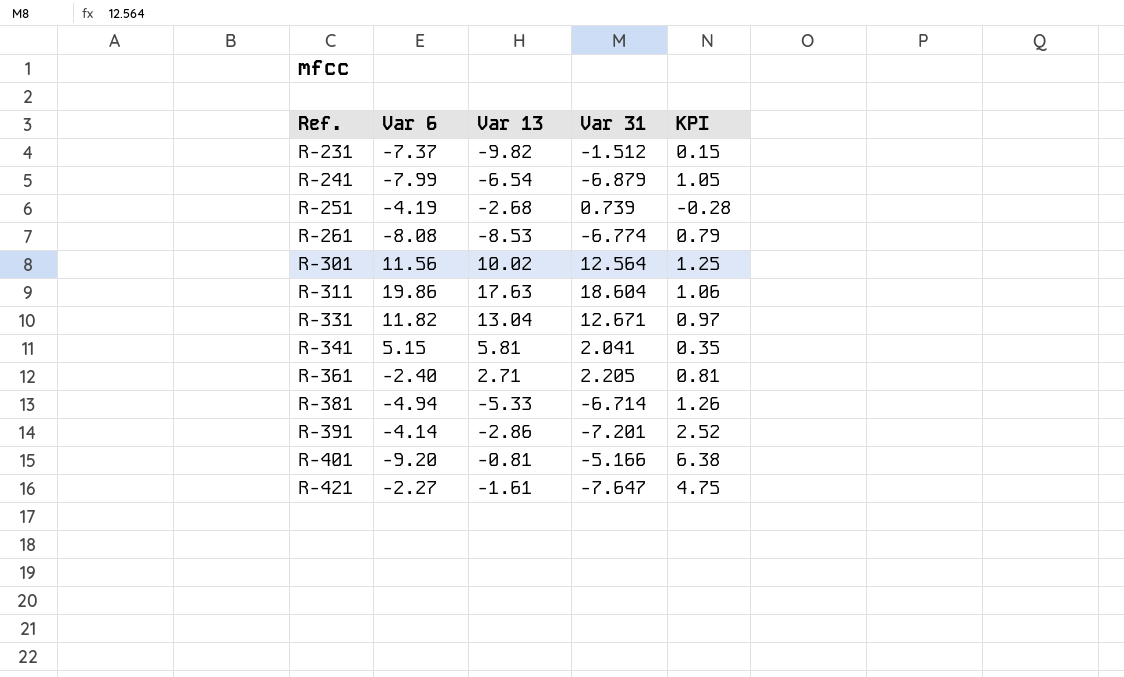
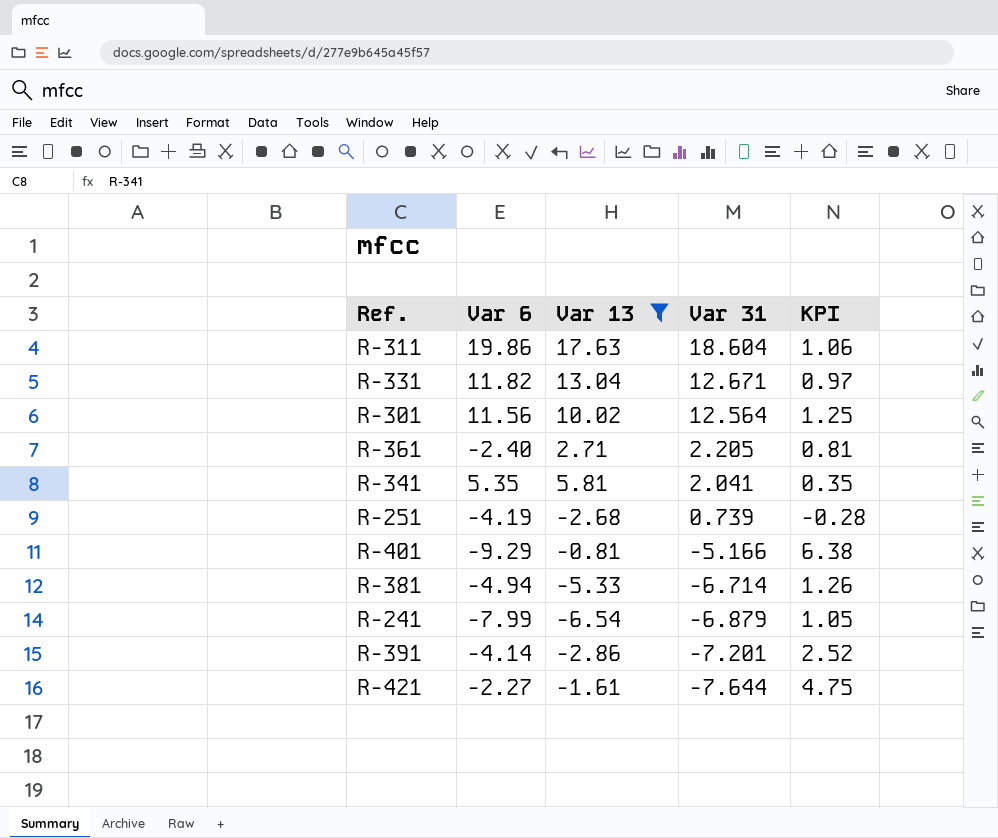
filter: none -> Var 13 >= -6.54
row order: Ref. ascending -> Var 31 descending
R-341 | Var 6: 5.15 -> 5.35
R-401 | Var 6: -9.20 -> -9.29
R-421 | Var 31: -7.647 -> -7.644

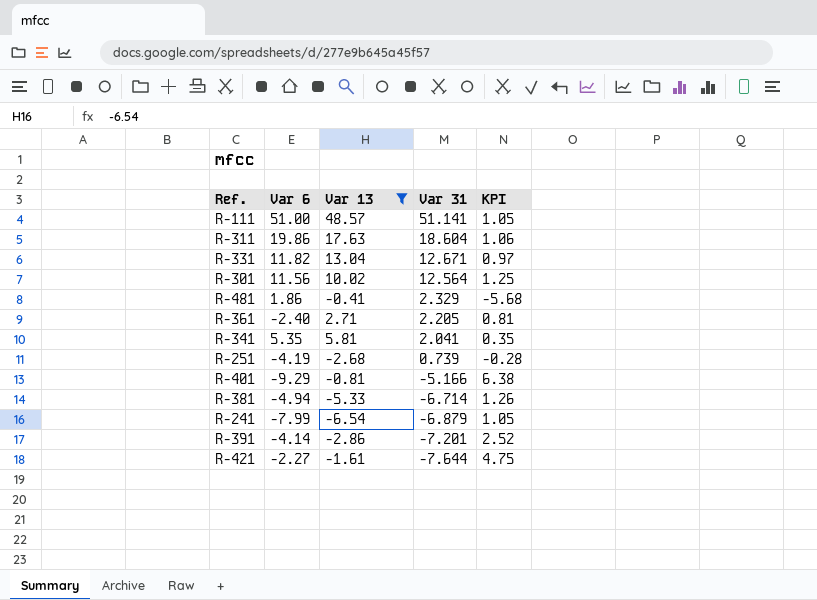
row R-111: none -> 51.00 | 48.57 | 51.141 | 1.05
row R-481: none -> 1.86 | -0.41 | 2.329 | -5.68

